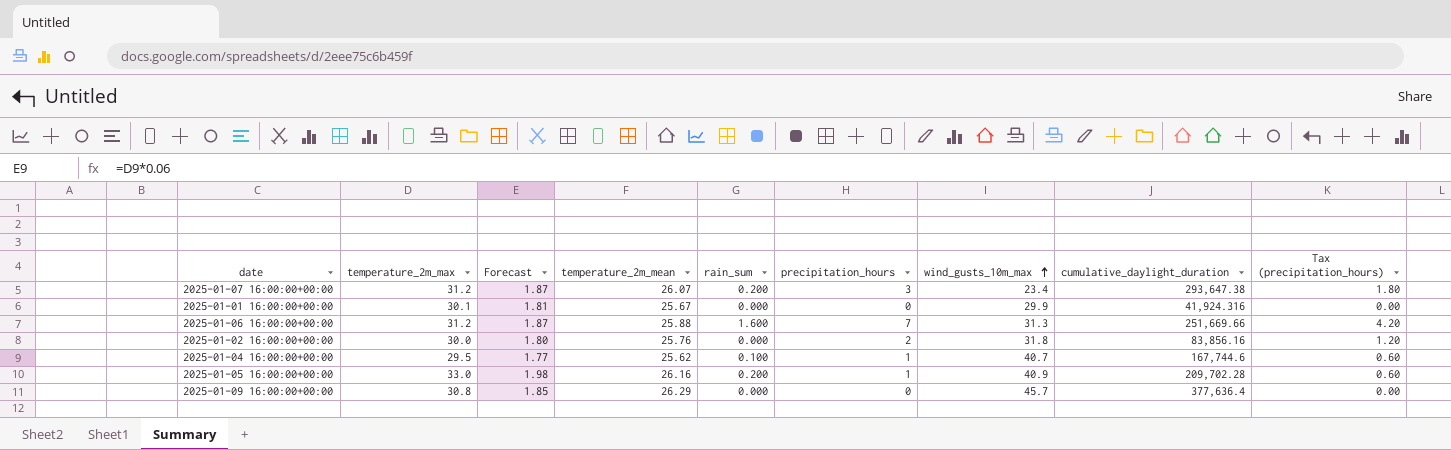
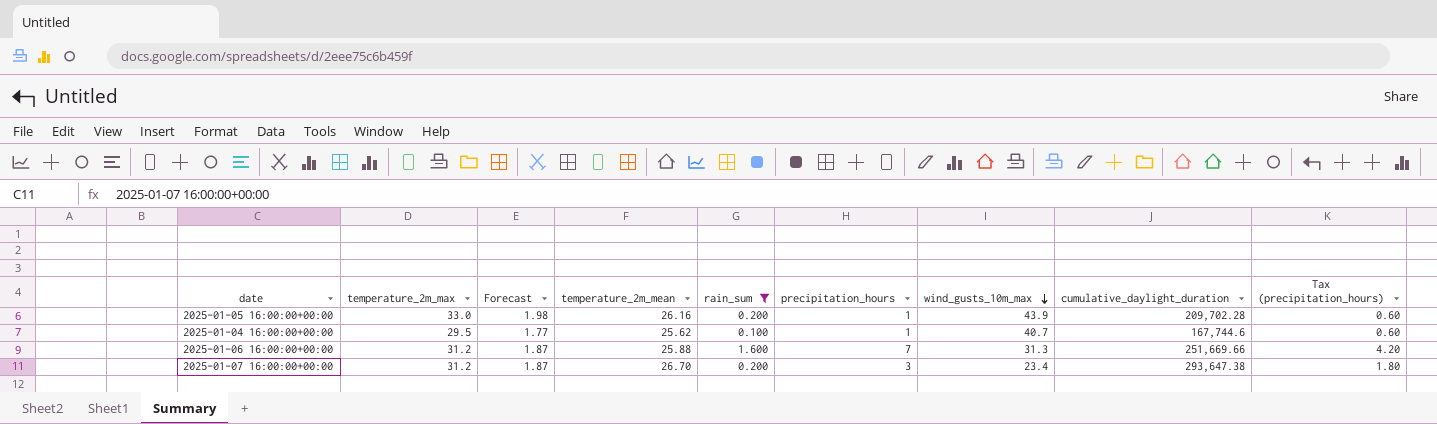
filter: none -> rain_sum != 0.000
row order: wind_gusts_10m_max ascending -> wind_gusts_10m_max descending
2025-01-05 16:00:00+00:00 | wind_gusts_10m_max: 40.9 -> 43.9
2025-01-07 16:00:00+00:00 | temperature_2m_mean: 26.07 -> 26.70

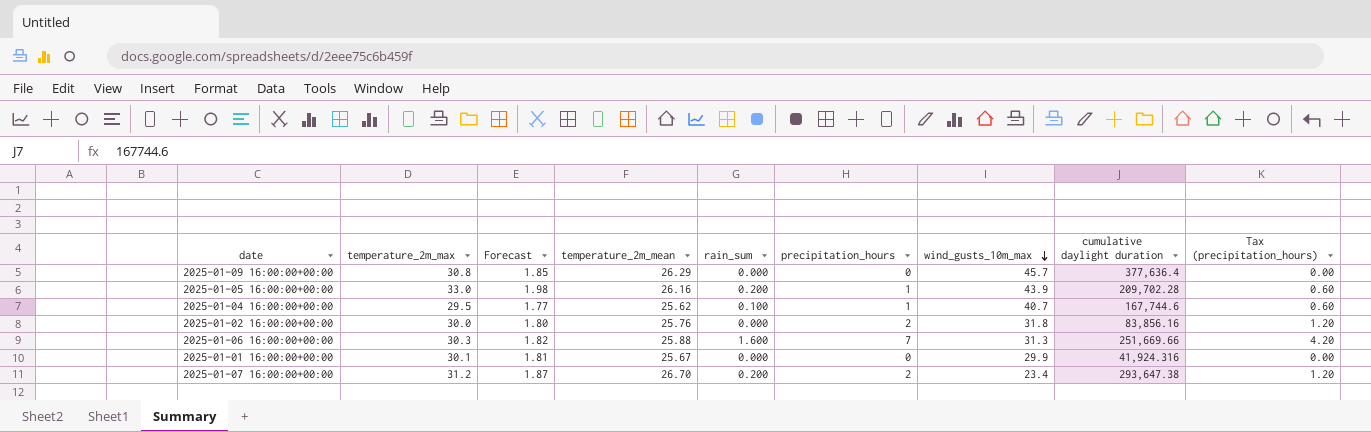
filter: rain_sum != 0.000 -> none
column name: cumulative_daylight_duration -> cumulative daylight duration
2025-01-06 16:00:00+00:00 | temperature_2m_max: 31.2 -> 30.3
2025-01-06 16:00:00+00:00 | Forecast: 1.87 -> 1.82
2025-01-07 16:00:00+00:00 | precipitation_hours: 3 -> 2
2025-01-07 16:00:00+00:00 | Tax (precipitation_hours): 1.80 -> 1.20

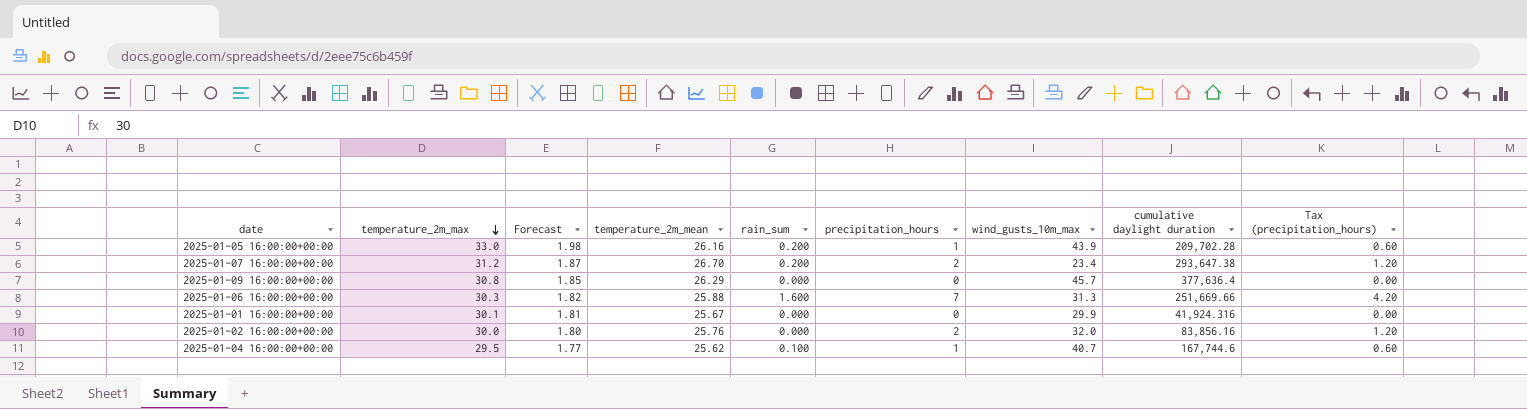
row order: wind_gusts_10m_max descending -> temperature_2m_max descending
2025-01-02 16:00:00+00:00 | wind_gusts_10m_max: 31.8 -> 32.0

